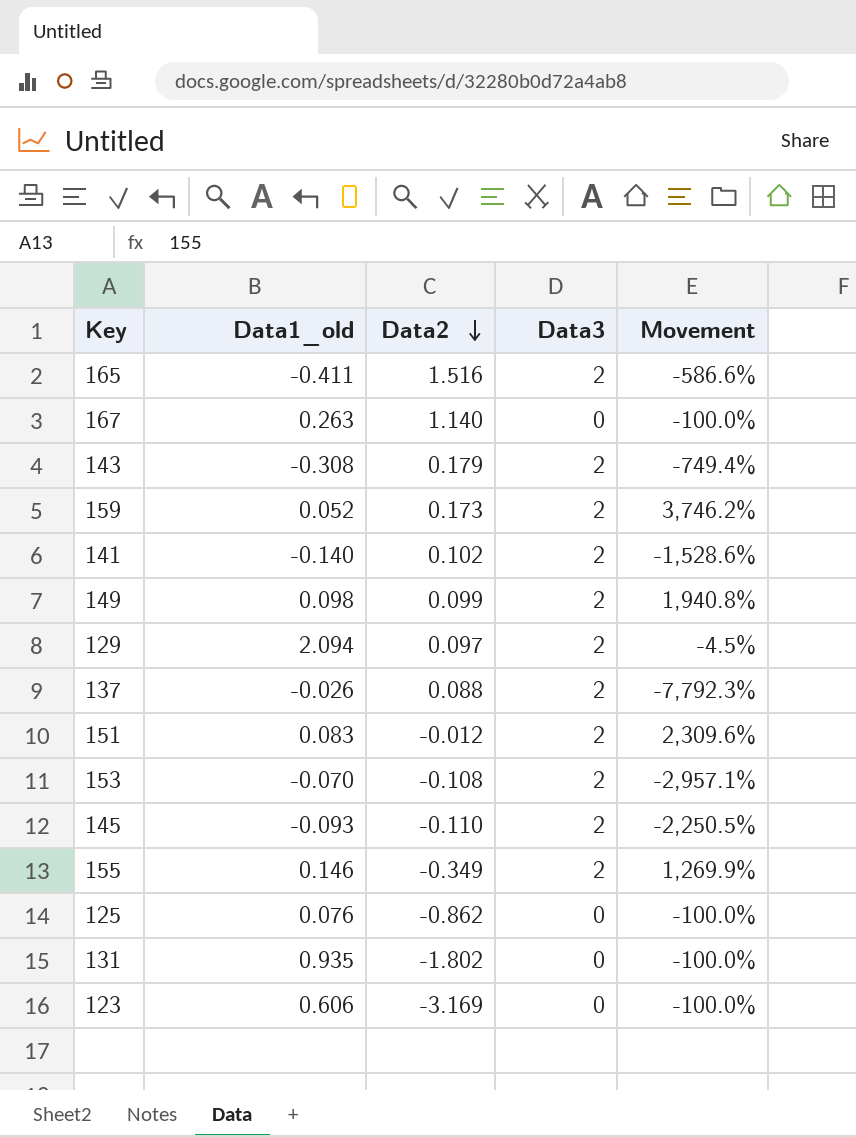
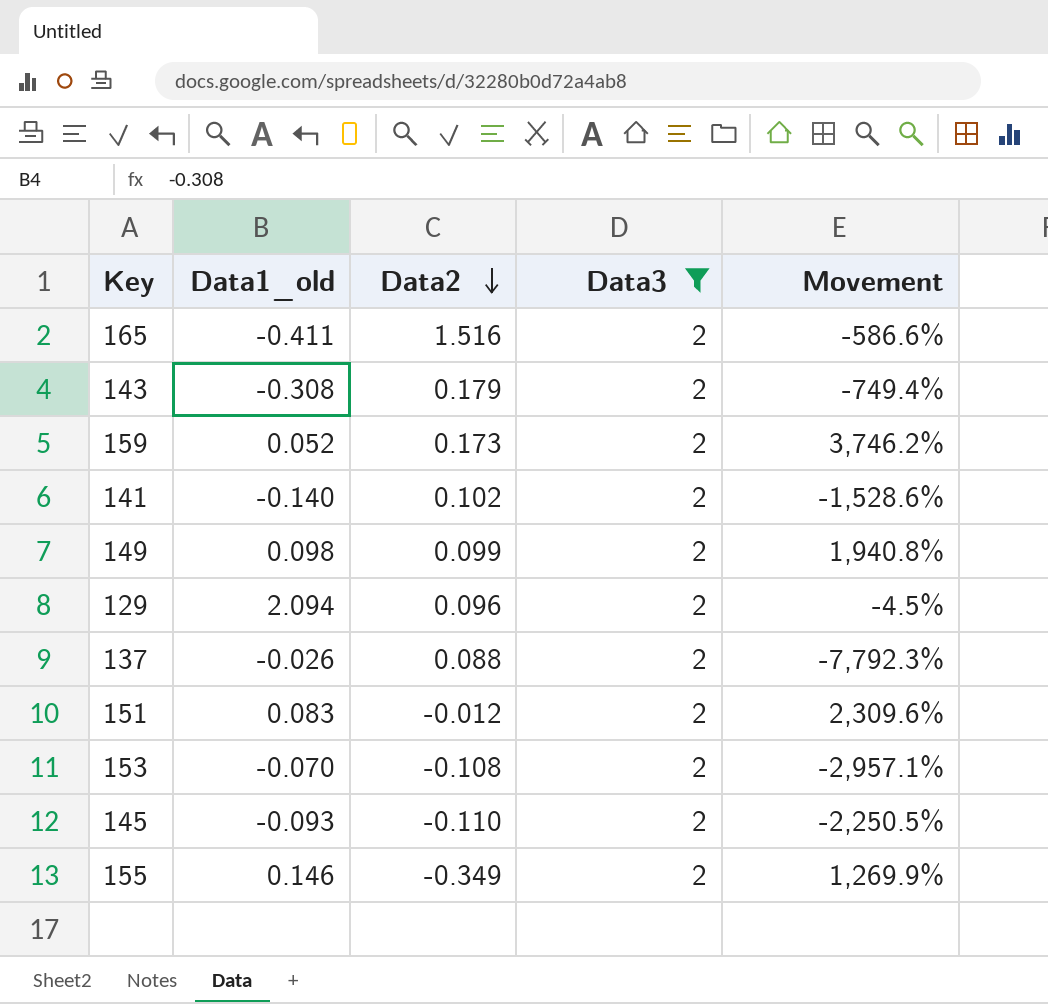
filter: none -> Data3 = 2
129 | Data2: 0.097 -> 0.096

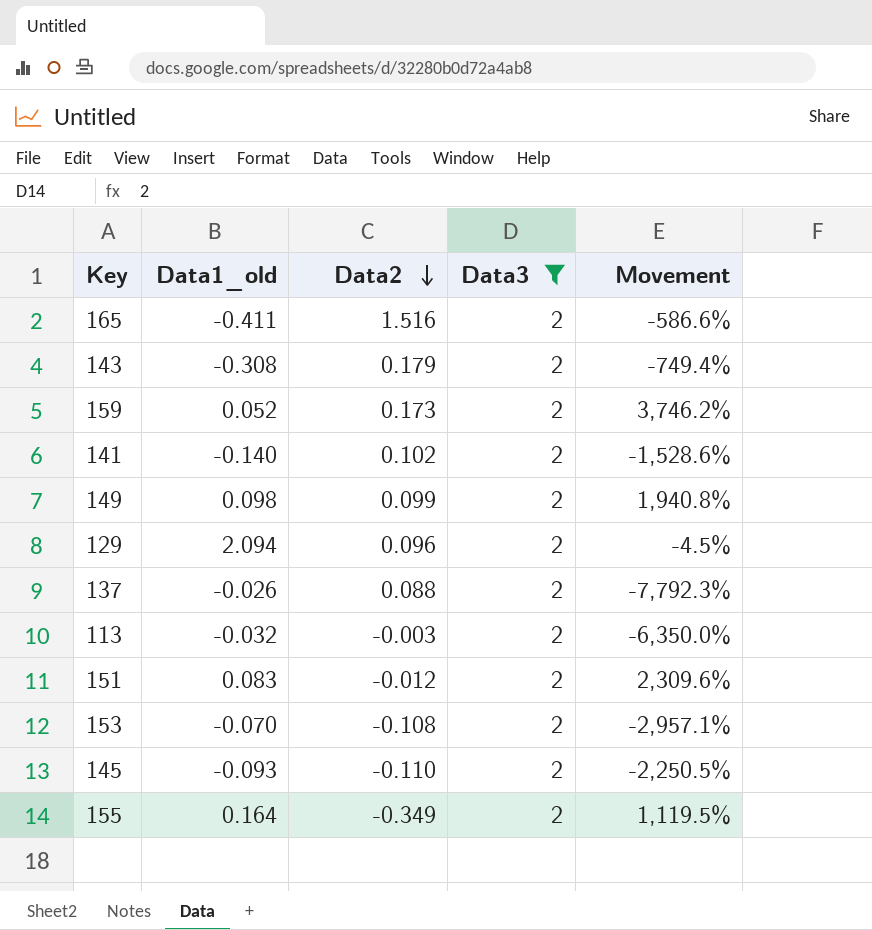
row 113: none -> -0.032 | -0.003 | 2 | -6,350.0%
155 | Data1_old: 0.146 -> 0.164
155 | Movement: 1,269.9% -> 1,119.5%

